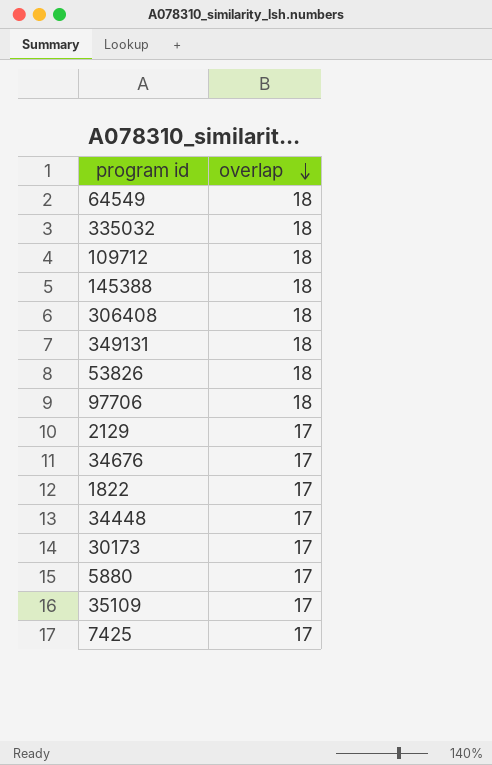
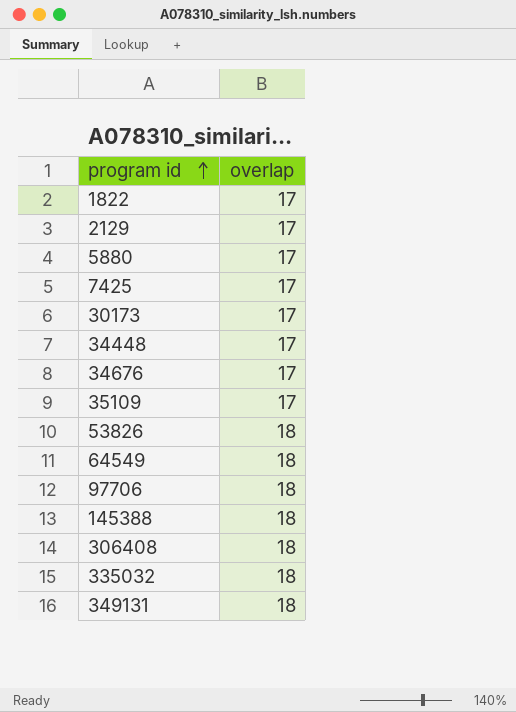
row order: overlap descending -> program id ascending
row 109712: 18 -> none

